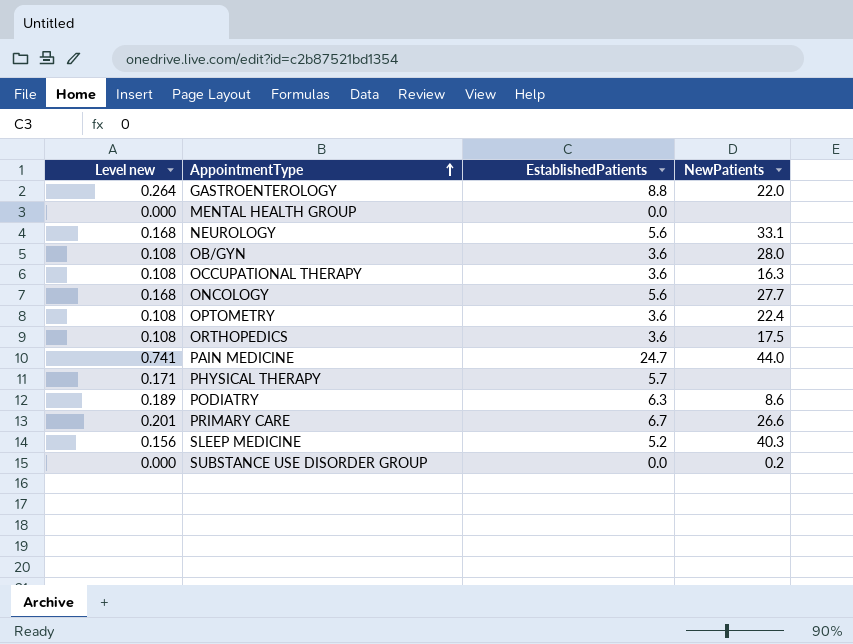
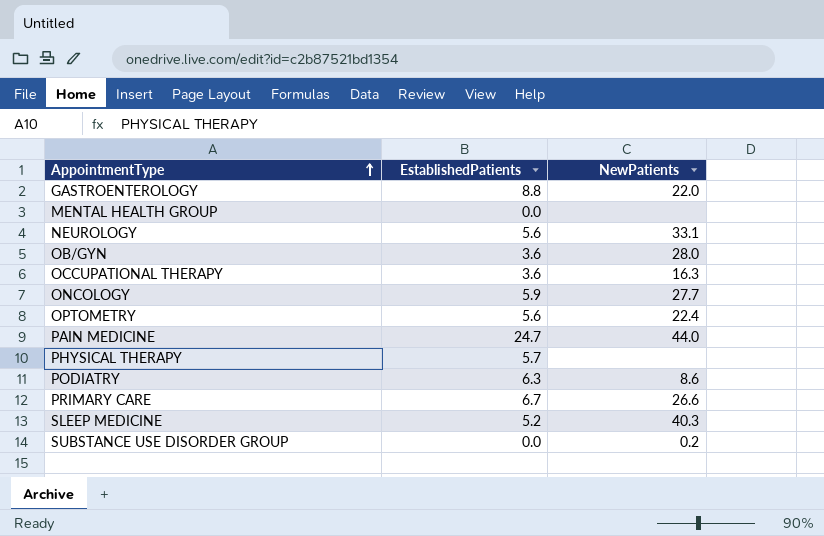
column Level new | formula: [EstablishedPatients] * 0.03 -> none
row ORTHOPEDICS: 0.108 | 3.6 | 17.5 -> none
ONCOLOGY | EstablishedPatients: 5.6 -> 5.9
OPTOMETRY | EstablishedPatients: 3.6 -> 5.6

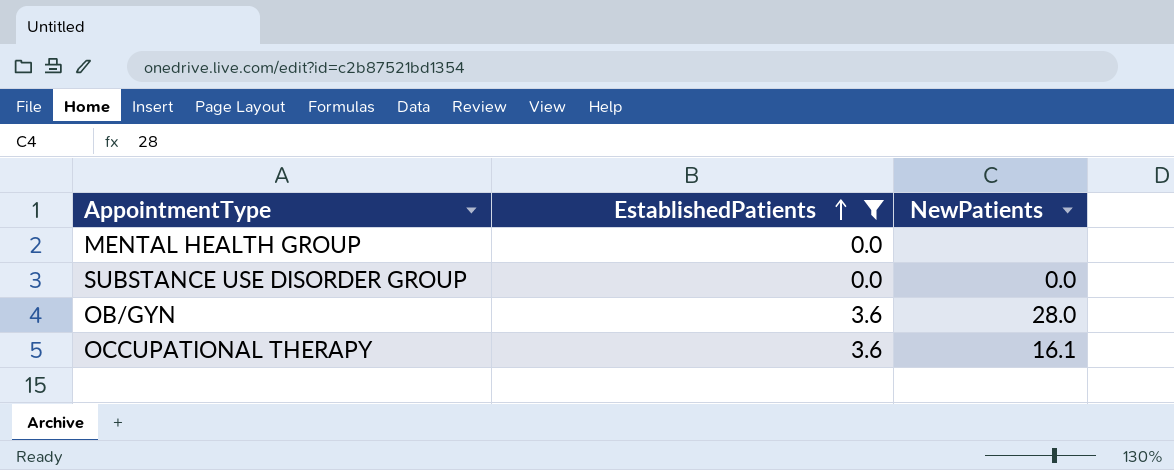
filter: none -> EstablishedPatients <= 3.6
row order: AppointmentType ascending -> EstablishedPatients ascending
SUBSTANCE USE DISORDER GROUP | NewPatients: 0.2 -> 0.0
OCCUPATIONAL THERAPY | NewPatients: 16.3 -> 16.1

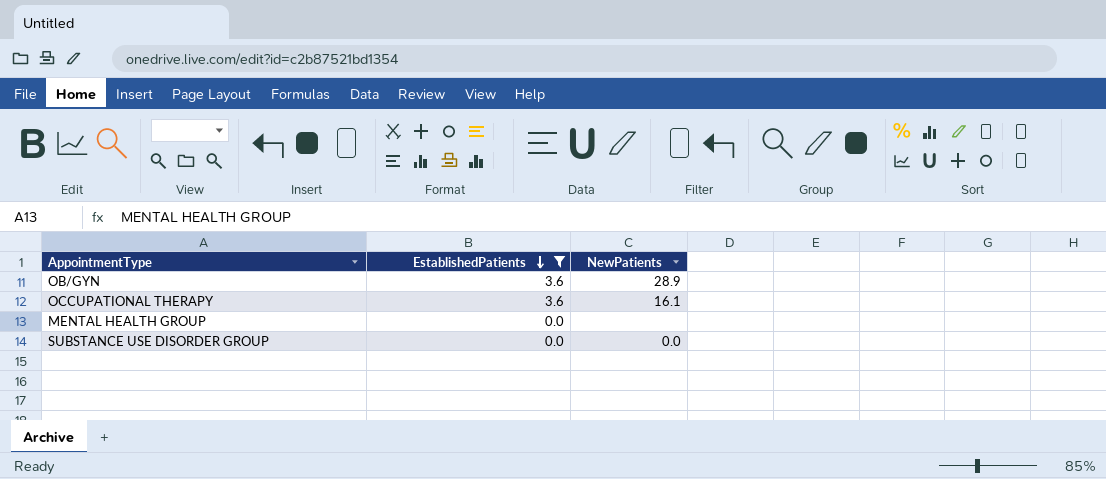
row order: EstablishedPatients ascending -> EstablishedPatients descending
OB/GYN | NewPatients: 28.0 -> 28.9

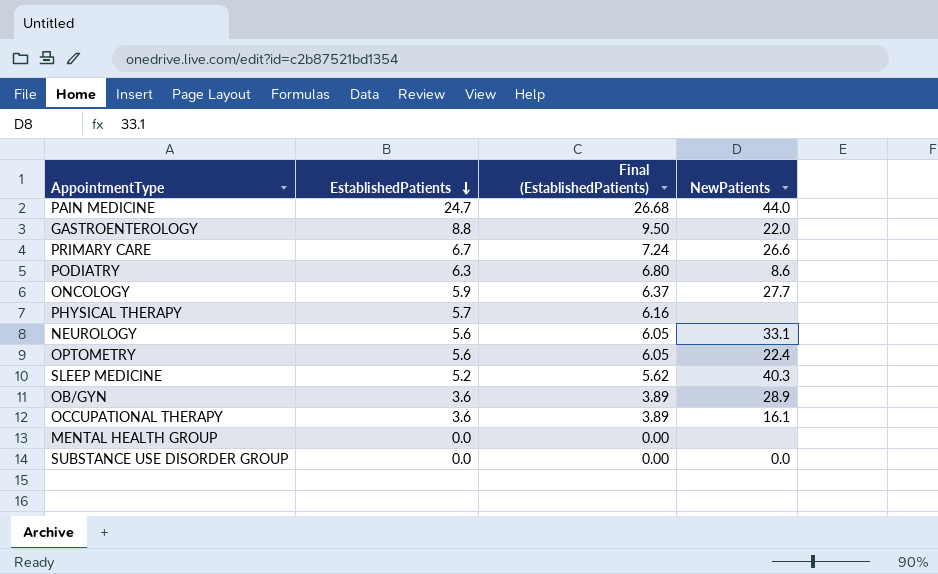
filter: EstablishedPatients <= 3.6 -> none
column Final (EstablishedPatients) | formula: none -> [EstablishedPatients] * 1.08

